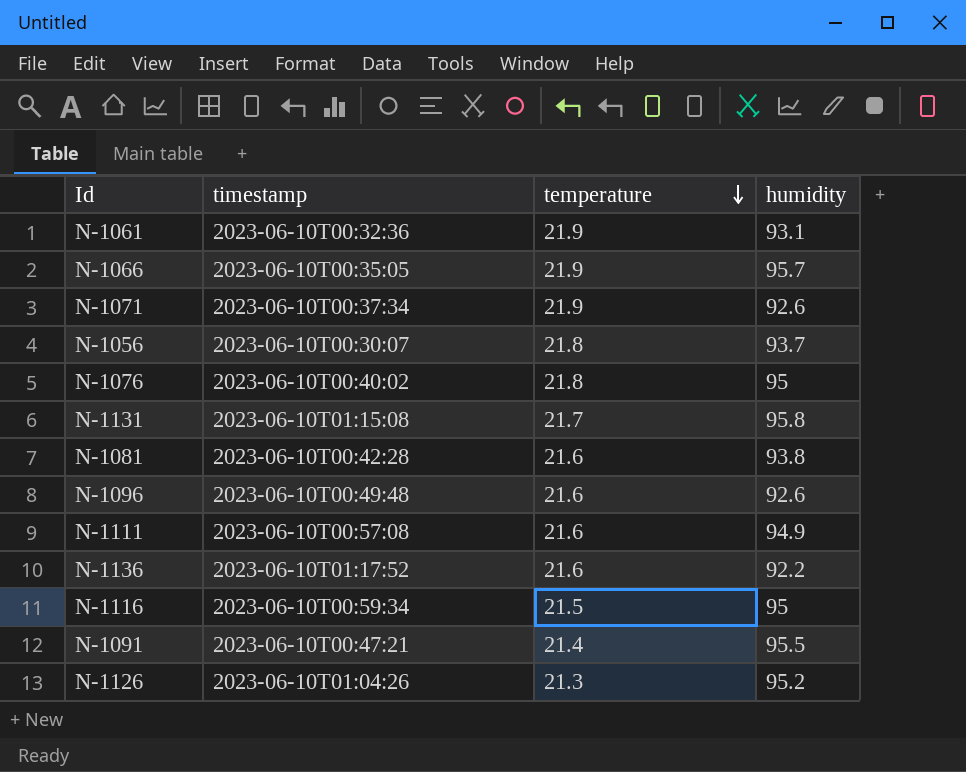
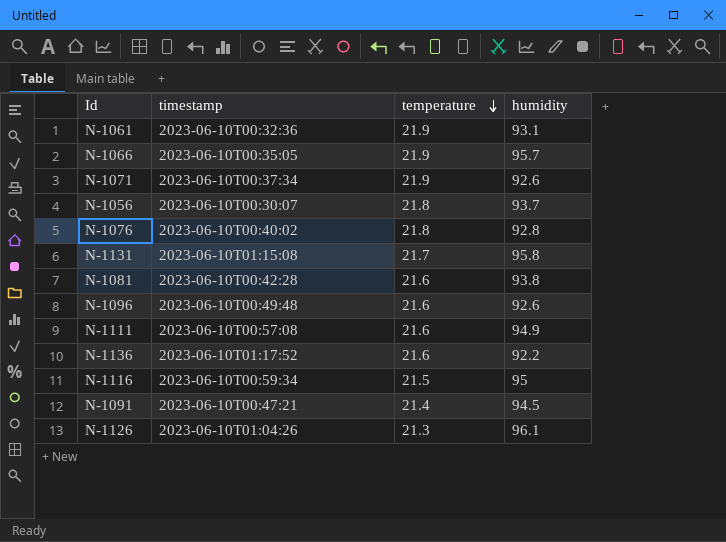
N-1076 | humidity: 95 -> 92.8
N-1091 | humidity: 95.5 -> 94.5
N-1126 | humidity: 95.2 -> 96.1

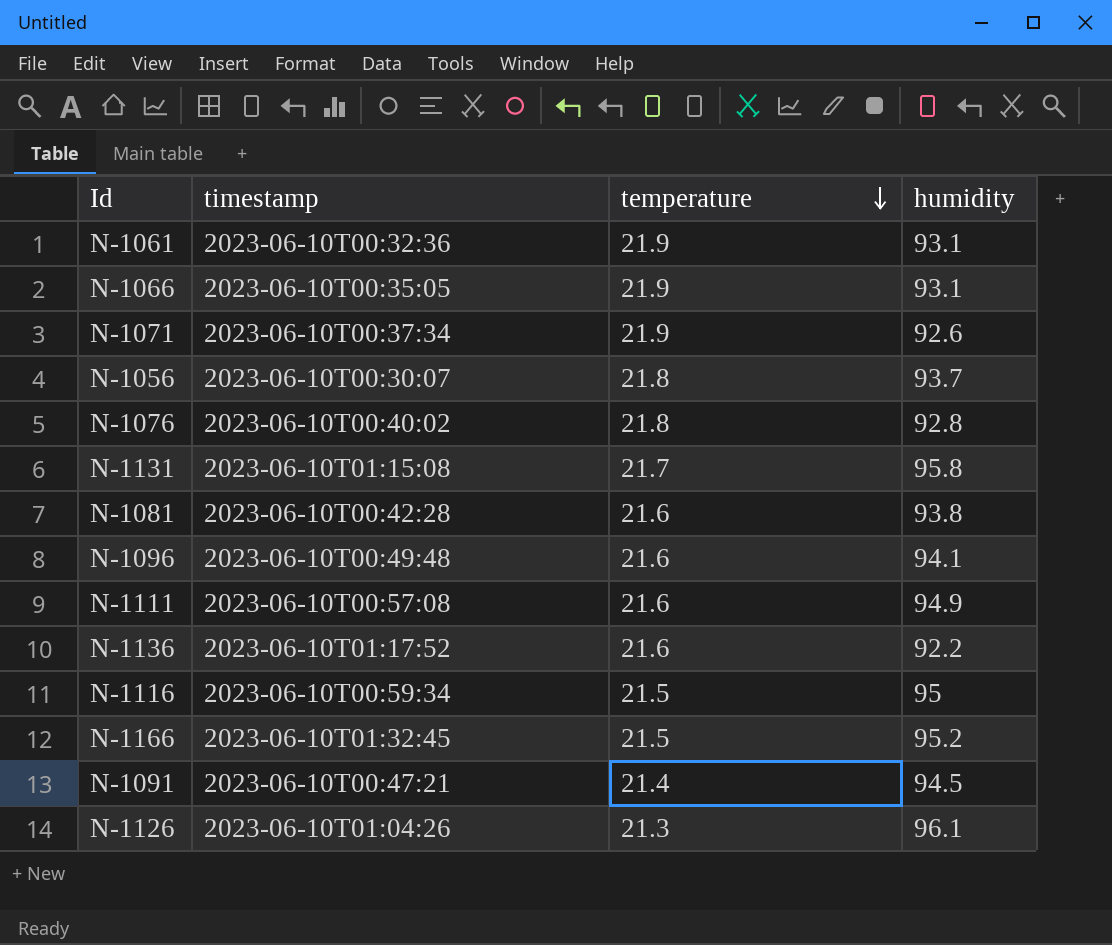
N-1066 | humidity: 95.7 -> 93.1
N-1096 | humidity: 92.6 -> 94.1
row N-1166: none -> 2023-06-10T01:32:45 | 21.5 | 95.2

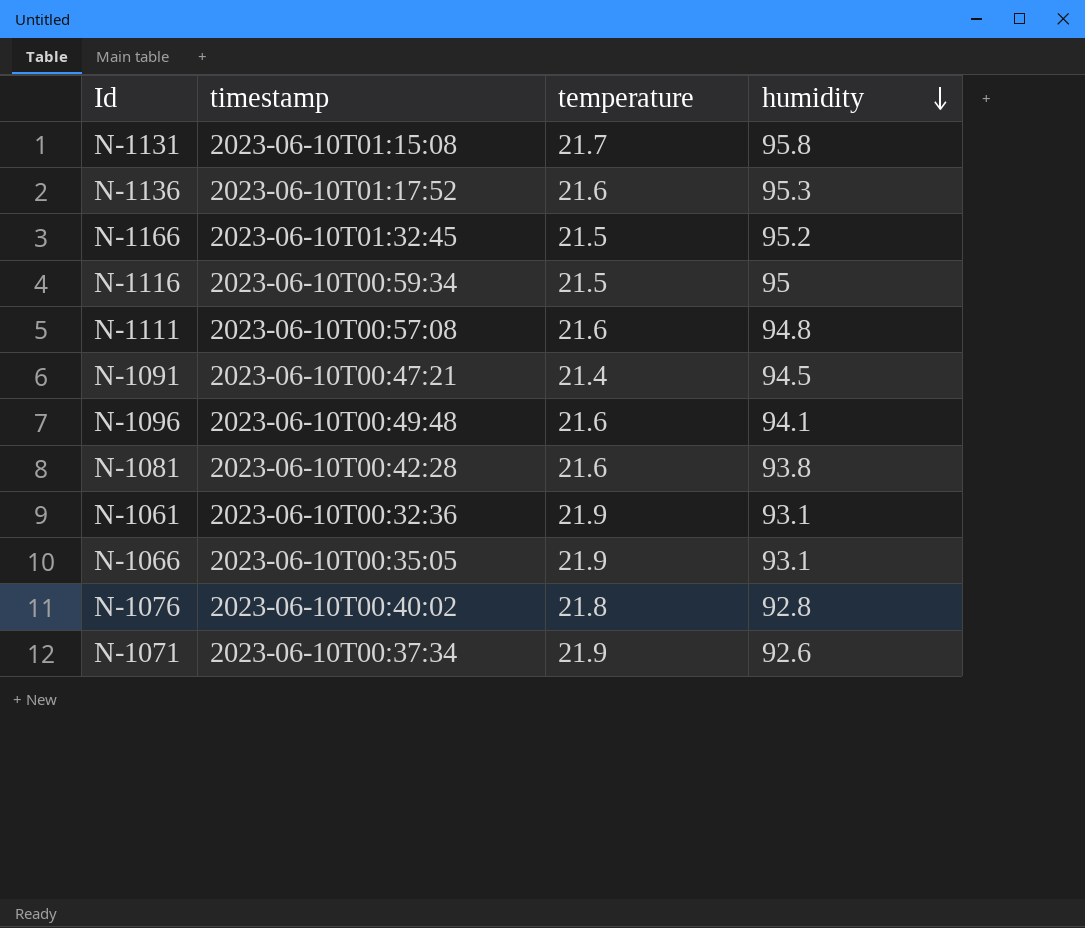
row order: temperature descending -> humidity descending
row N-1056: 2023-06-10T00:30:07 | 21.8 | 93.7 -> none
row N-1126: 2023-06-10T01:04:26 | 21.3 | 96.1 -> none
N-1136 | humidity: 92.2 -> 95.3
N-1111 | humidity: 94.9 -> 94.8

